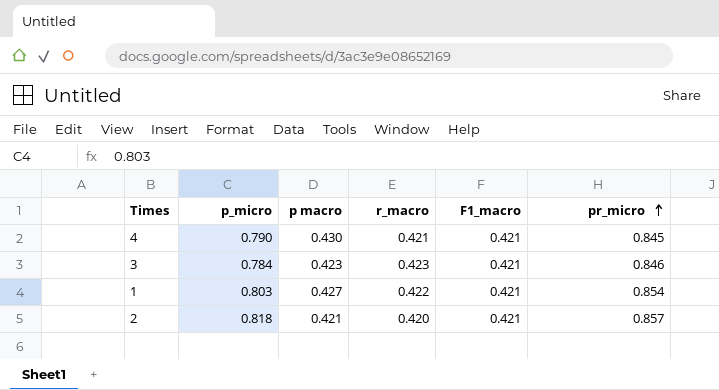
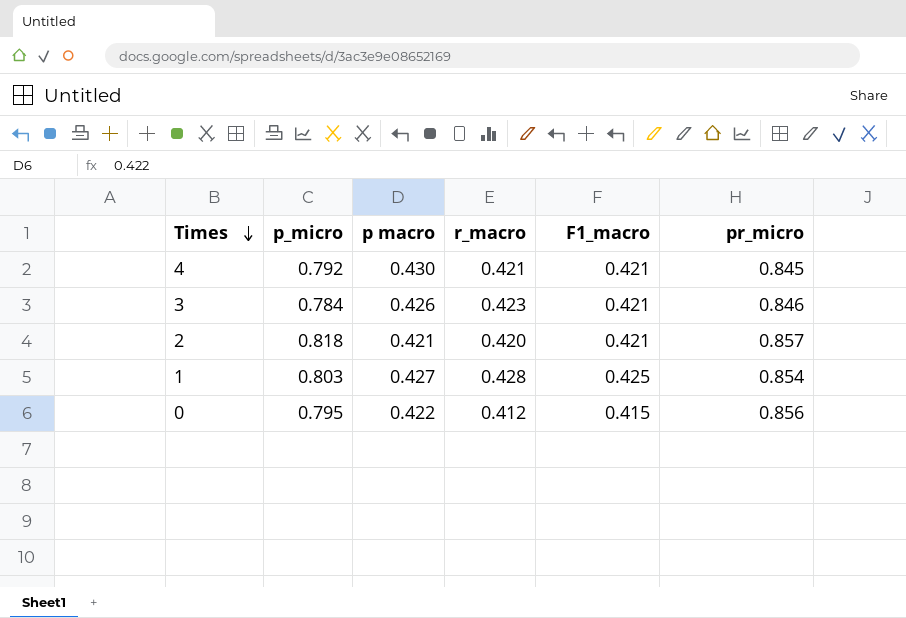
row order: pr_micro ascending -> Times descending
4 | p_micro: 0.790 -> 0.792
3 | p macro: 0.423 -> 0.426
1 | r_macro: 0.422 -> 0.428
1 | F1_macro: 0.421 -> 0.425
row 0: none -> 0.795 | 0.422 | 0.412 | 0.415 | 0.856

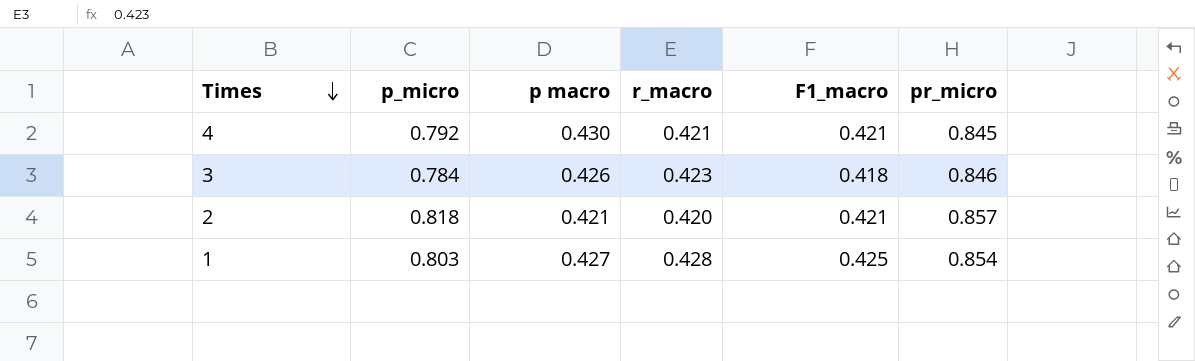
row 0: 0.795 | 0.422 | 0.412 | 0.415 | 0.856 -> none
3 | F1_macro: 0.421 -> 0.418

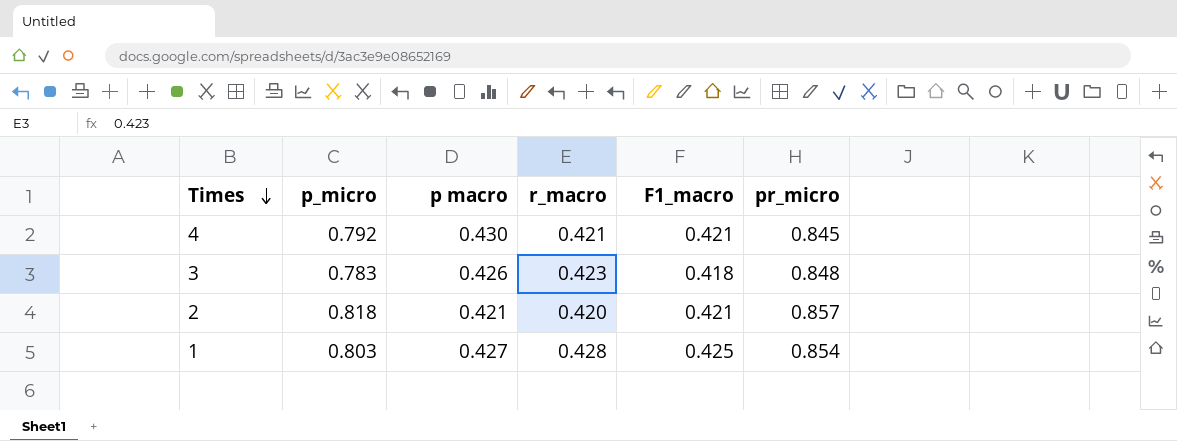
3 | p_micro: 0.784 -> 0.783
3 | pr_micro: 0.846 -> 0.848

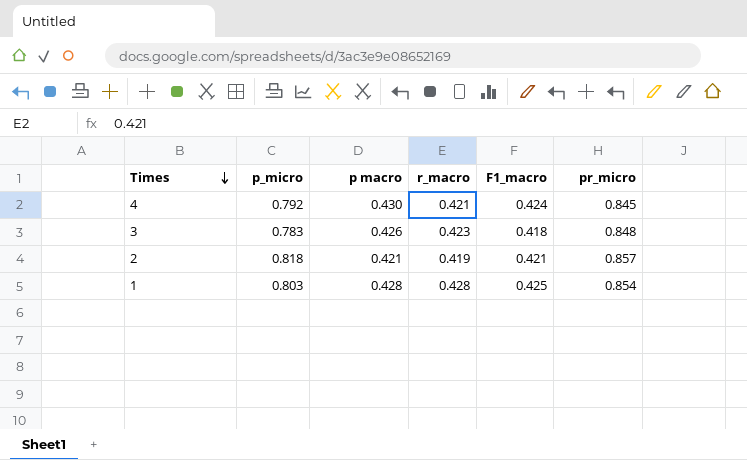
4 | F1_macro: 0.421 -> 0.424
2 | r_macro: 0.420 -> 0.419
1 | p macro: 0.427 -> 0.428

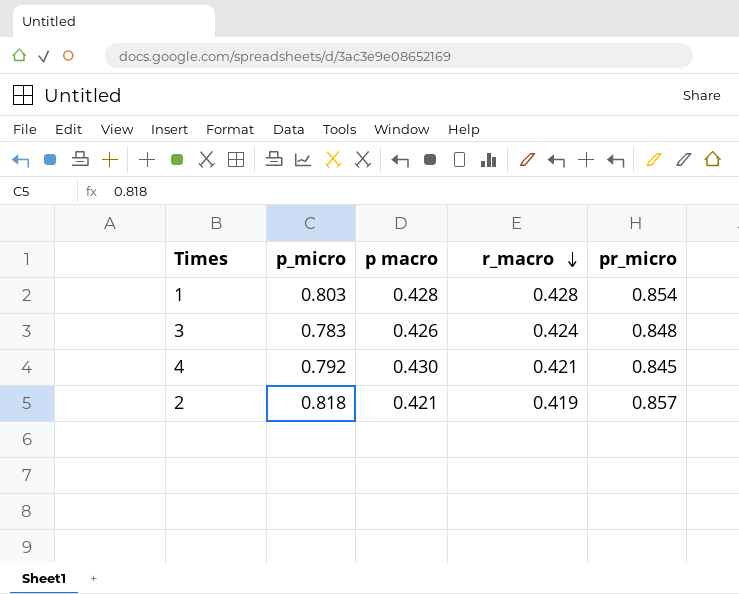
row order: Times descending -> r_macro descending
column F1_macro | position: 5 -> none
3 | r_macro: 0.423 -> 0.424

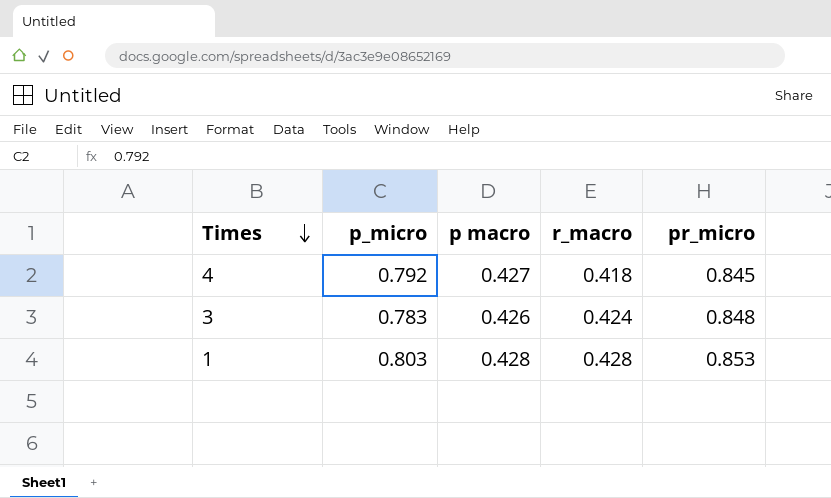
row order: r_macro descending -> Times descending
row 2: 0.818 | 0.421 | 0.419 | 0.857 -> none
4 | p macro: 0.430 -> 0.427
4 | r_macro: 0.421 -> 0.418
1 | pr_micro: 0.854 -> 0.853

